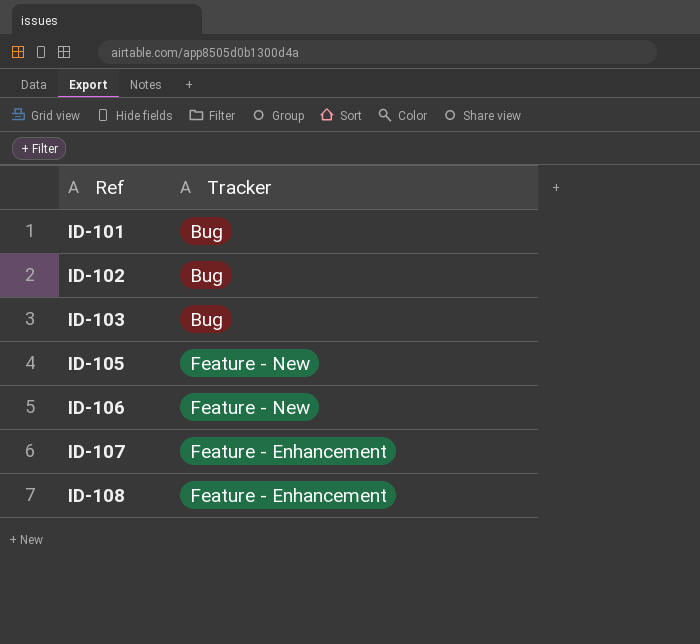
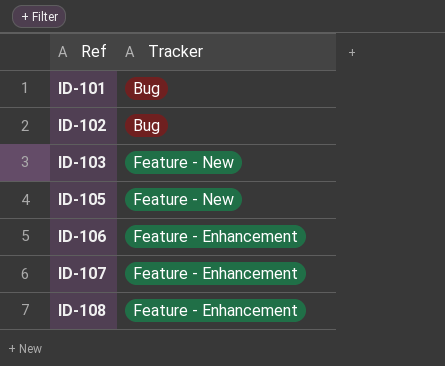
ID-103 | Tracker: Bug -> Feature - New
ID-106 | Tracker: Feature - New -> Feature - Enhancement

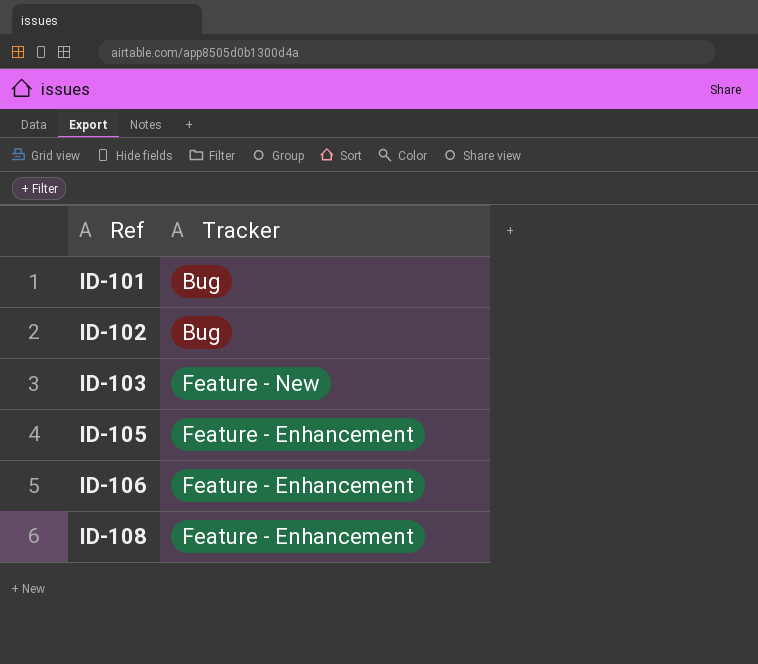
row ID-107: Feature - Enhancement -> none
ID-105 | Tracker: Feature - New -> Feature - Enhancement

